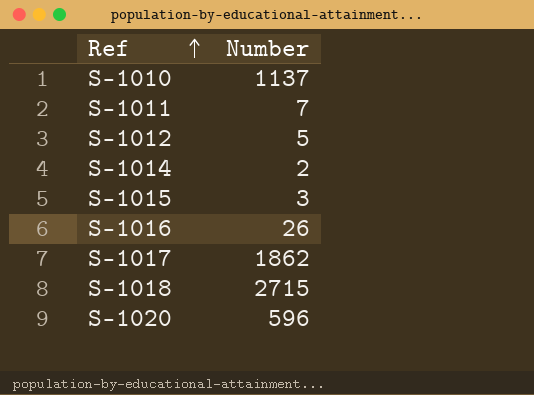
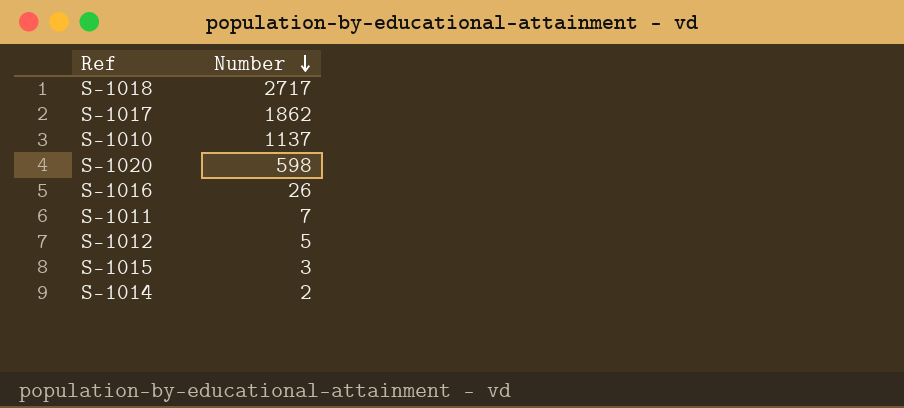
row order: Ref ascending -> Number descending
S-1018 | Number: 2715 -> 2717
S-1020 | Number: 596 -> 598

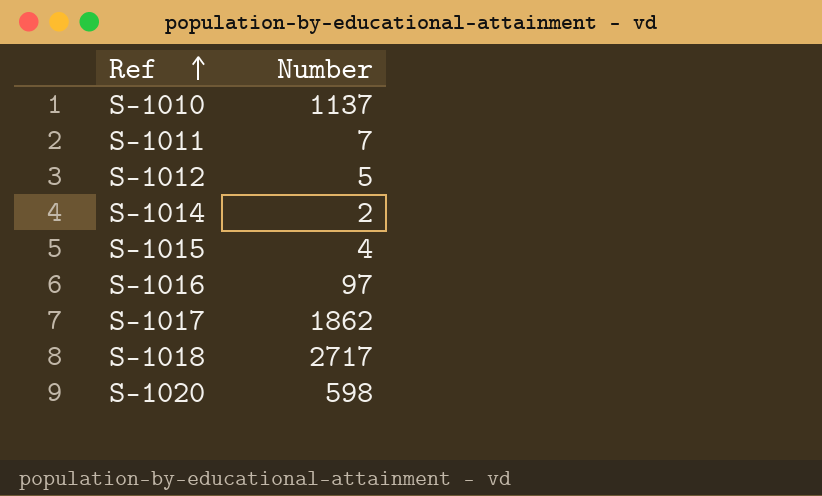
row order: Number descending -> Ref ascending
S-1015 | Number: 3 -> 4
S-1016 | Number: 26 -> 97

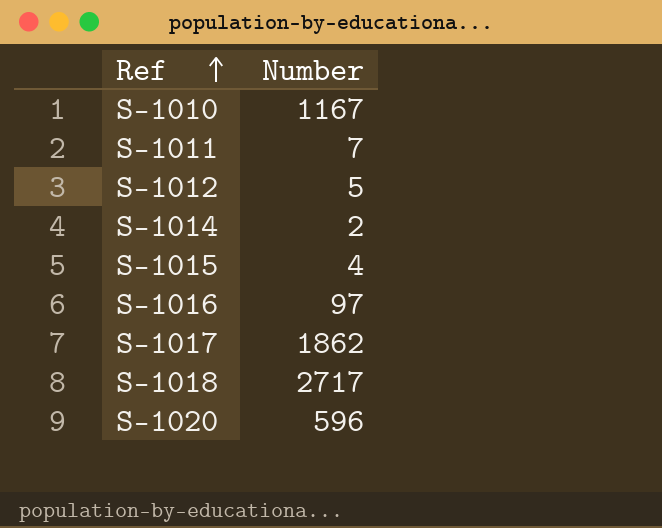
S-1010 | Number: 1137 -> 1167
S-1020 | Number: 598 -> 596

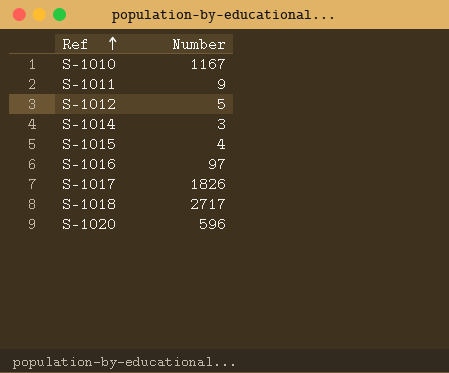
S-1011 | Number: 7 -> 9
S-1014 | Number: 2 -> 3
S-1017 | Number: 1862 -> 1826

